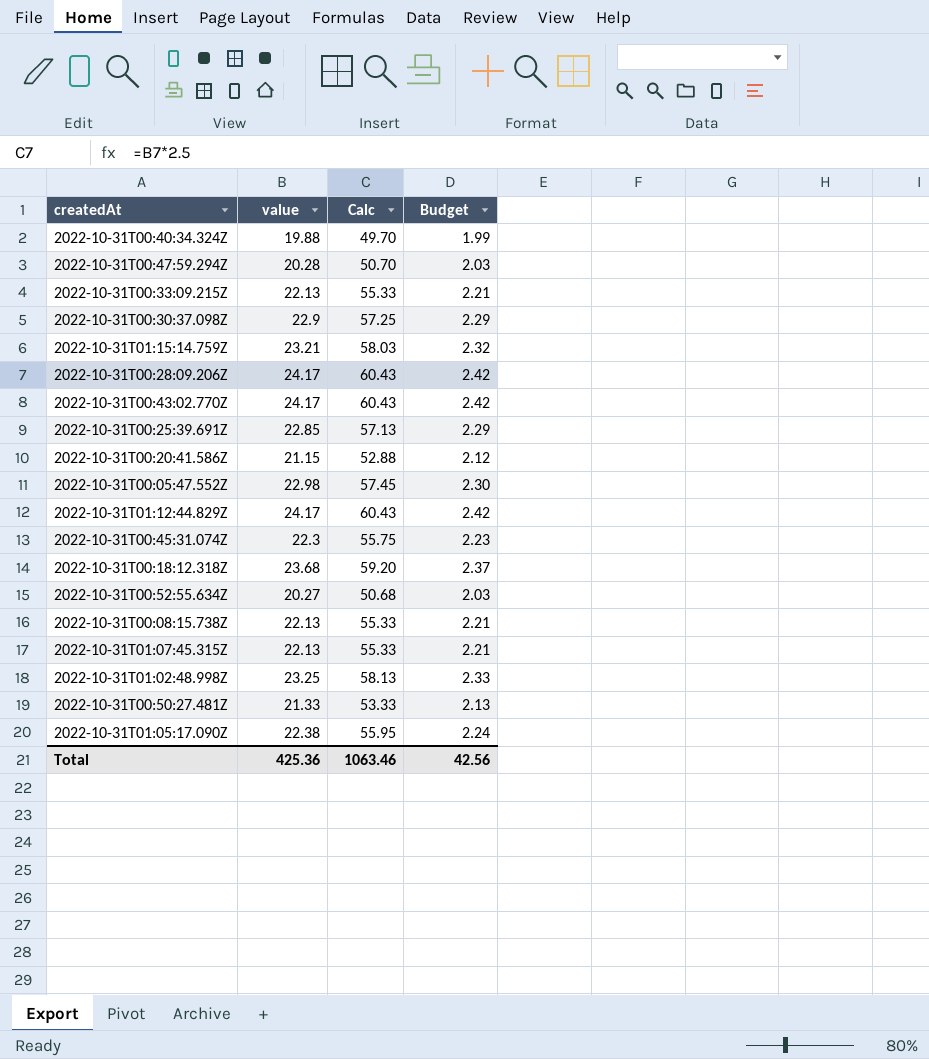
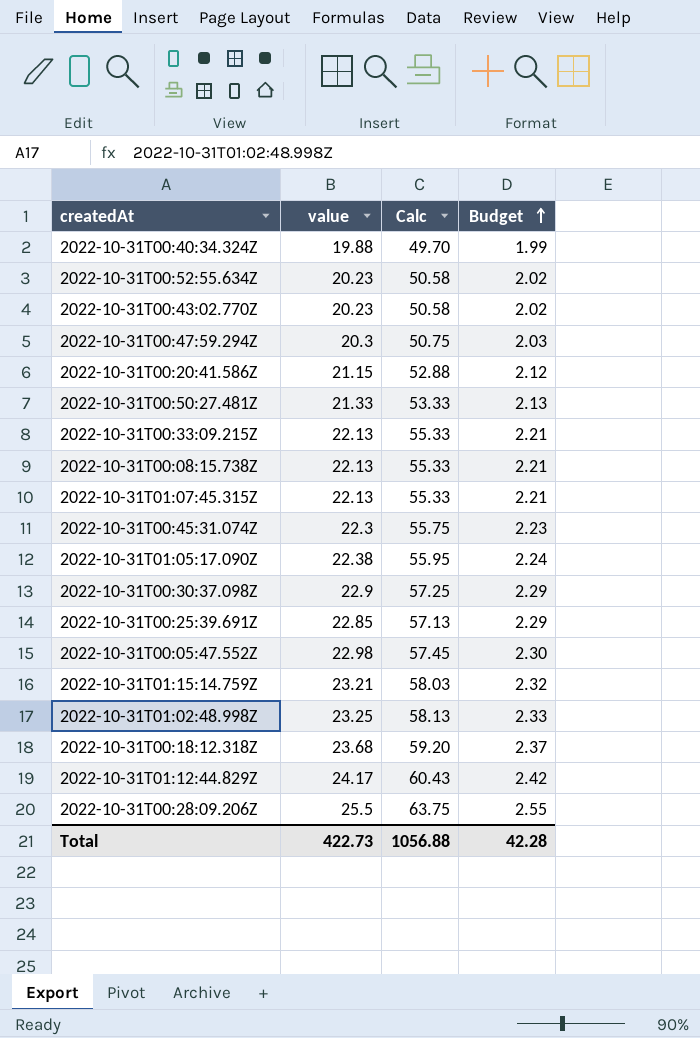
row order: none -> Budget ascending
2022-10-31T00:52:55.634Z | value: 20.27 -> 20.23
2022-10-31T00:52:55.634Z | Calc: 50.68 -> 50.58
2022-10-31T00:52:55.634Z | Budget: 2.03 -> 2.02
2022-10-31T00:43:02.770Z | value: 24.17 -> 20.23
2022-10-31T00:43:02.770Z | Calc: 60.43 -> 50.58
2022-10-31T00:43:02.770Z | Budget: 2.42 -> 2.02
2022-10-31T00:47:59.294Z | value: 20.28 -> 20.3
2022-10-31T00:47:59.294Z | Calc: 50.70 -> 50.75
2022-10-31T00:28:09.206Z | value: 24.17 -> 25.5
2022-10-31T00:28:09.206Z | Calc: 60.43 -> 63.75
2022-10-31T00:28:09.206Z | Budget: 2.42 -> 2.55
Total | value: 425.36 -> 422.73
Total | Calc: 1063.46 -> 1056.88
Total | Budget: 42.56 -> 42.28

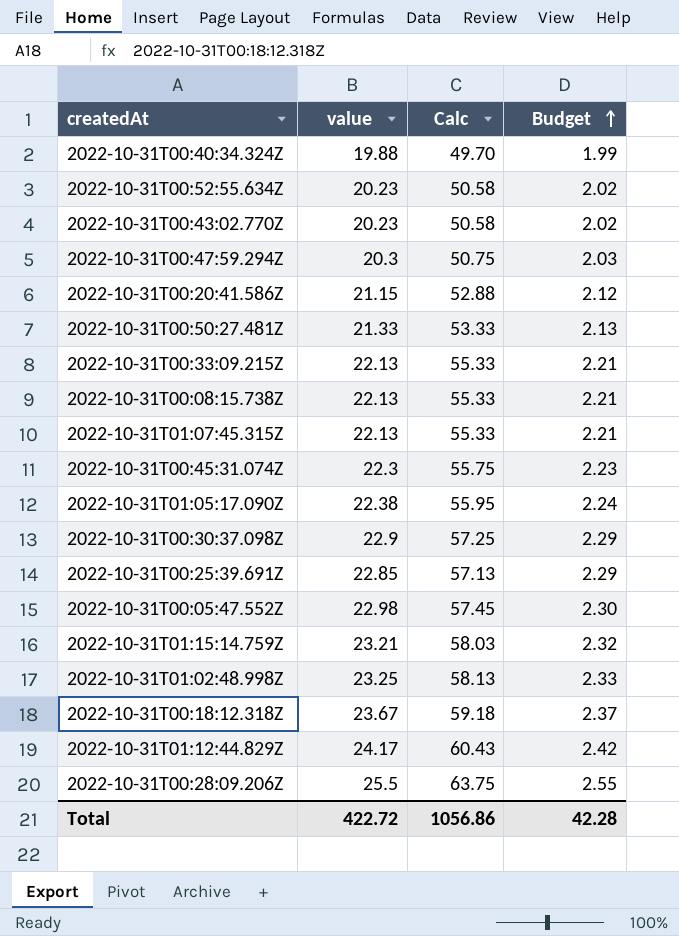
2022-10-31T00:18:12.318Z | value: 23.68 -> 23.67
2022-10-31T00:18:12.318Z | Calc: 59.20 -> 59.18
Total | value: 422.73 -> 422.72
Total | Calc: 1056.88 -> 1056.86

